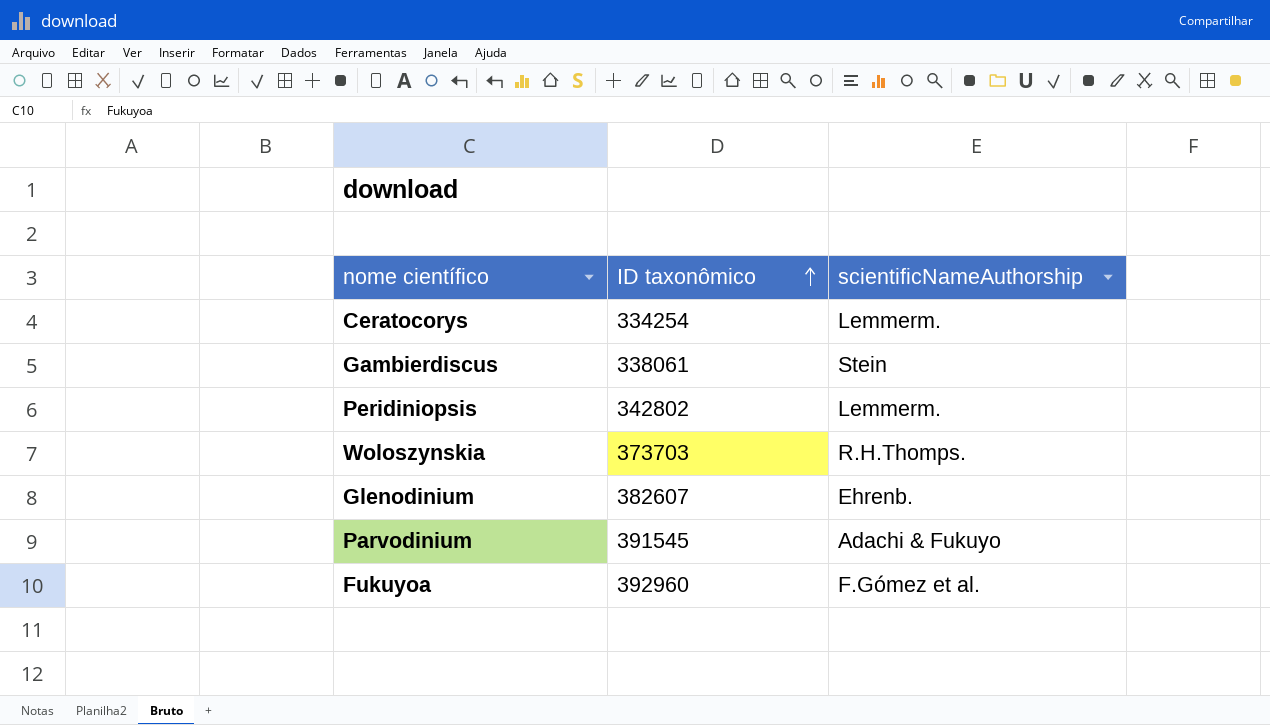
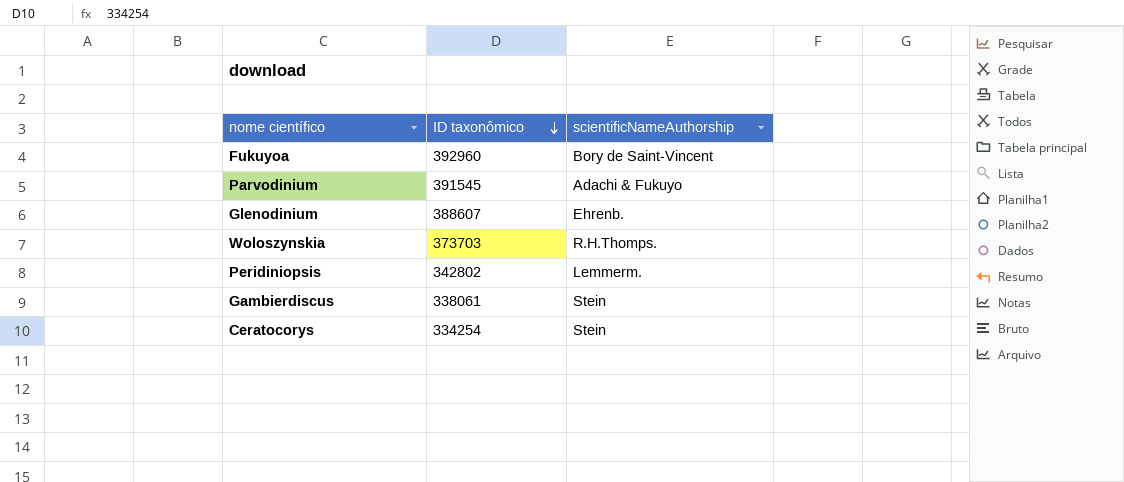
row order: ID taxonômico ascending -> ID taxonômico descending
Fukuyoa | scientificNameAuthorship: F.Gómez et al. -> Bory de Saint-Vincent
Glenodinium | ID taxonômico: 382607 -> 388607
Ceratocorys | scientificNameAuthorship: Lemmerm. -> Stein

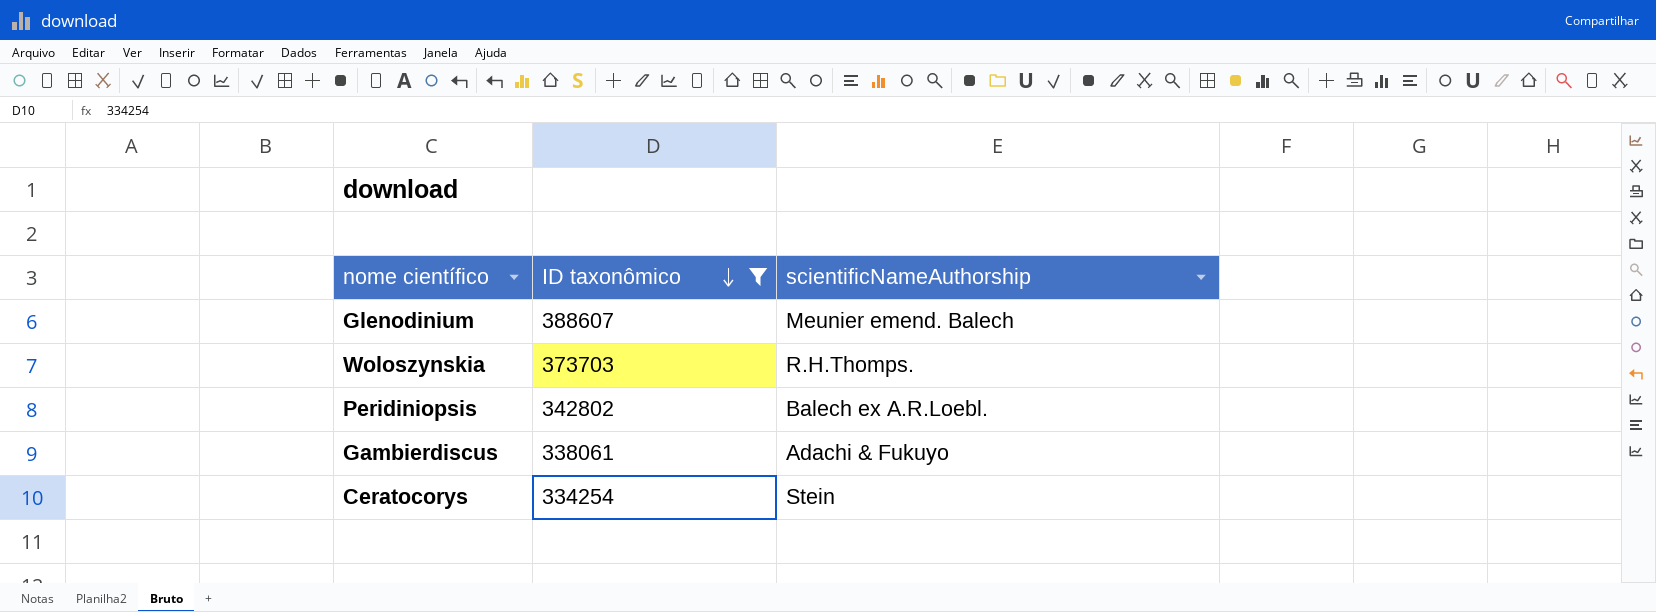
filter: none -> ID taxonômico <= 388607
Glenodinium | scientificNameAuthorship: Ehrenb. -> Meunier emend. Balech
Peridiniopsis | scientificNameAuthorship: Lemmerm. -> Balech ex A.R.Loebl.
Gambierdiscus | scientificNameAuthorship: Stein -> Adachi & Fukuyo

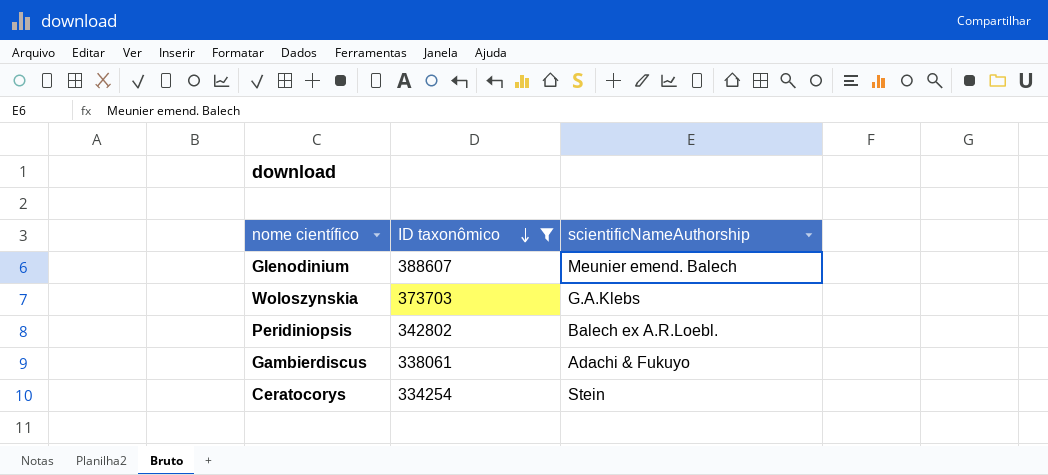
Woloszynskia | scientificNameAuthorship: R.H.Thomps. -> G.A.Klebs

